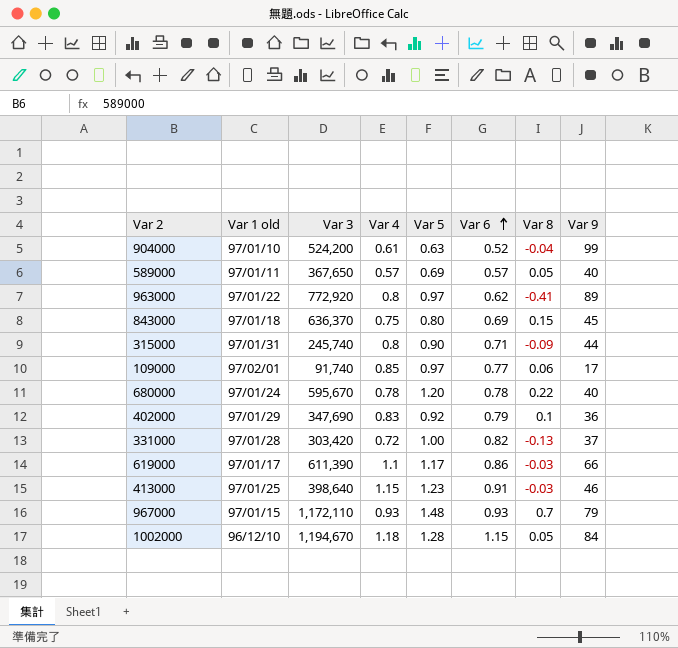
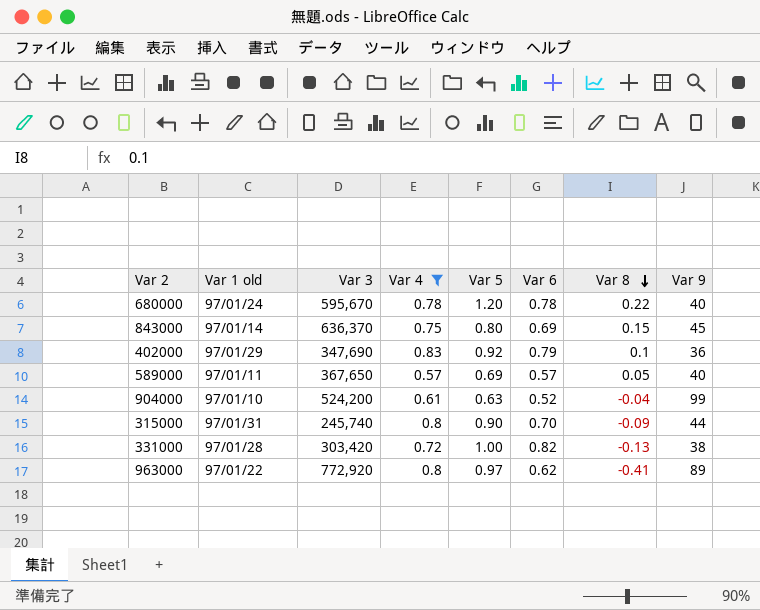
filter: none -> Var 4 <= 0.83
row order: Var 6 ascending -> Var 8 descending
843000 | Var 1 old: 97/01/18 -> 97/01/14
315000 | Var 6: 0.71 -> 0.70
331000 | Var 9: 37 -> 38

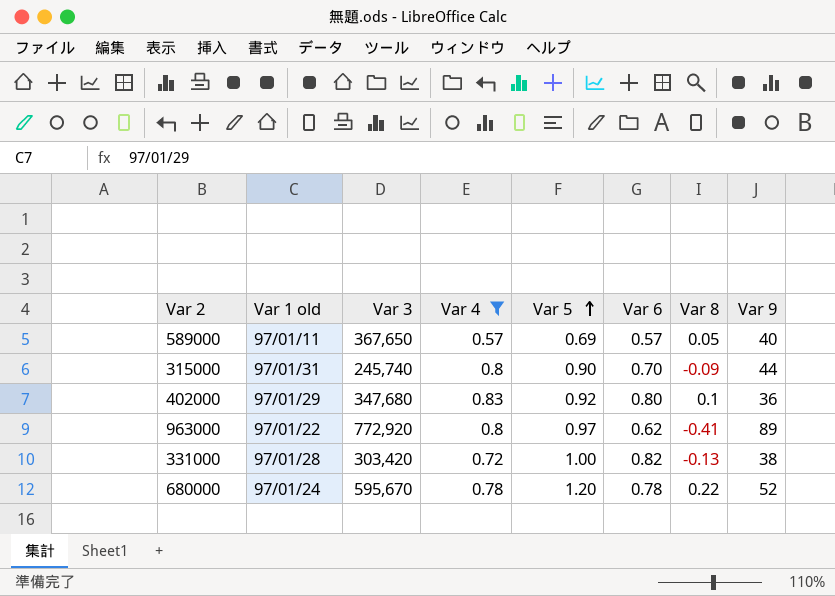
row order: Var 8 descending -> Var 5 ascending
row 843000: 97/01/14 | 636,370 | 0.75 | 0.80 | 0.69 | 0.15 | 45 -> none
row 904000: 97/01/10 | 524,200 | 0.61 | 0.63 | 0.52 | -0.04 | 99 -> none
402000 | Var 3: 347,690 -> 347,680
402000 | Var 6: 0.79 -> 0.80
680000 | Var 9: 40 -> 52

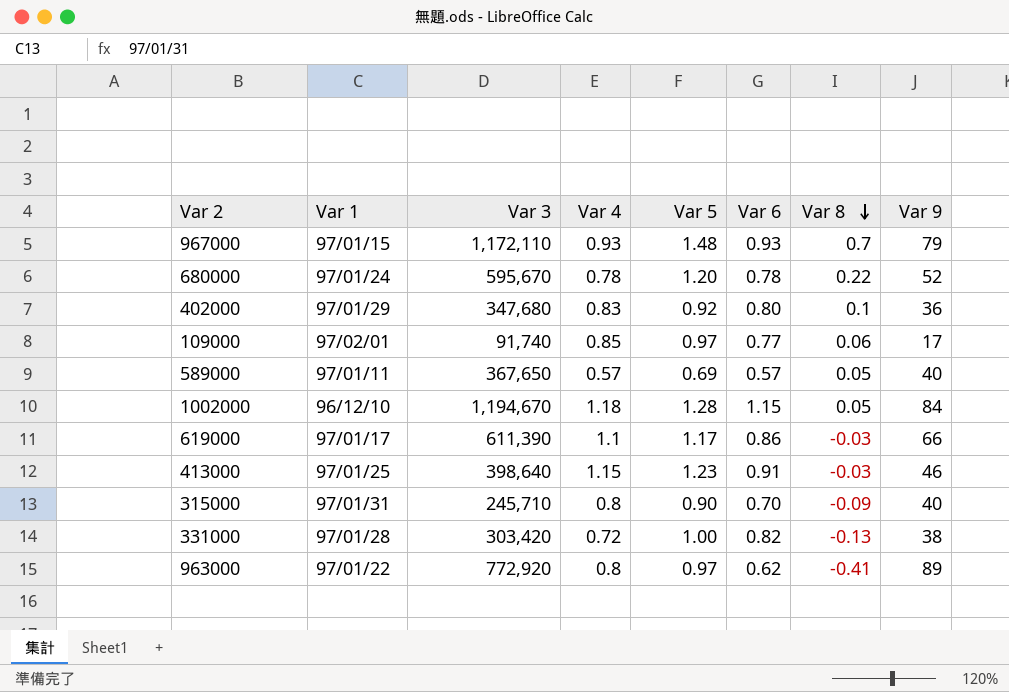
filter: Var 4 <= 0.83 -> none
row order: Var 5 ascending -> Var 8 descending
column name: Var 1 old -> Var 1
315000 | Var 3: 245,740 -> 245,710
315000 | Var 9: 44 -> 40

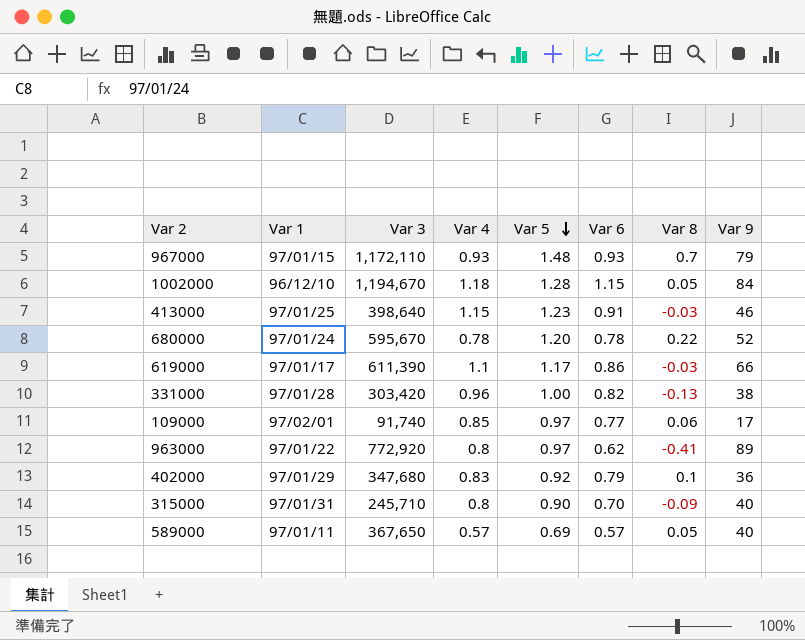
row order: Var 8 descending -> Var 5 descending
331000 | Var 4: 0.72 -> 0.96
402000 | Var 6: 0.80 -> 0.79

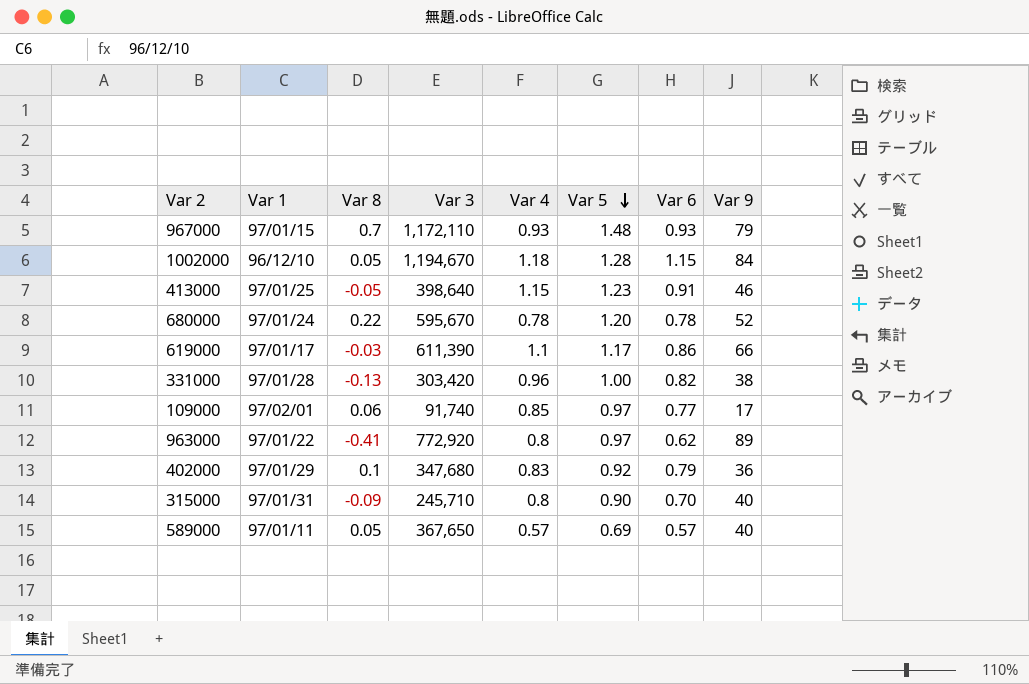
column Var 8 | position: 7 -> 3
413000 | Var 8: -0.03 -> -0.05

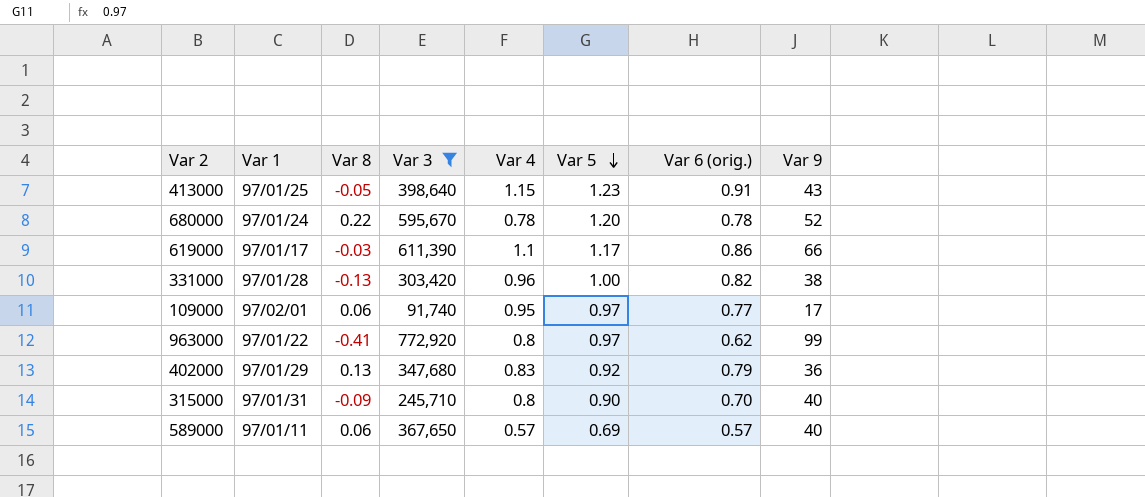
filter: none -> Var 3 <= 772,920
column name: Var 6 -> Var 6 (orig.)
413000 | Var 9: 46 -> 43
109000 | Var 4: 0.85 -> 0.95
963000 | Var 9: 89 -> 99
402000 | Var 8: 0.1 -> 0.13
589000 | Var 8: 0.05 -> 0.06

